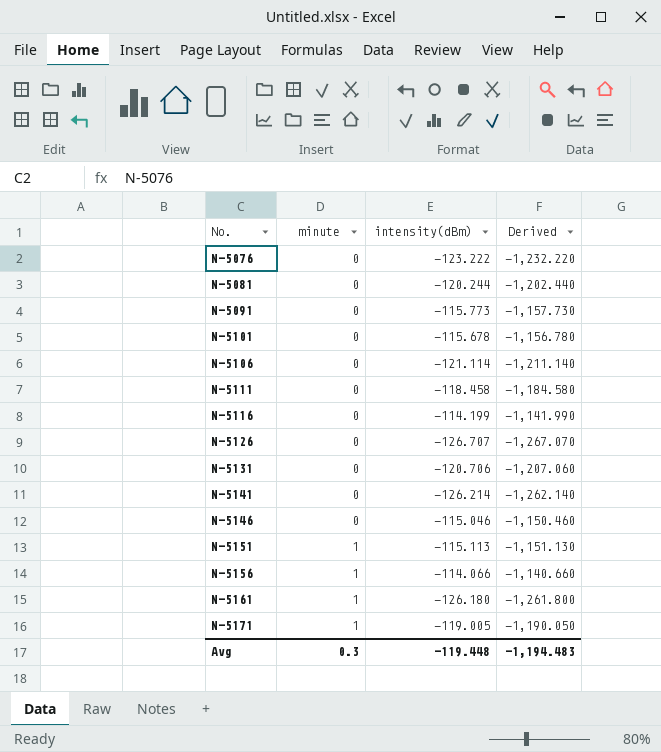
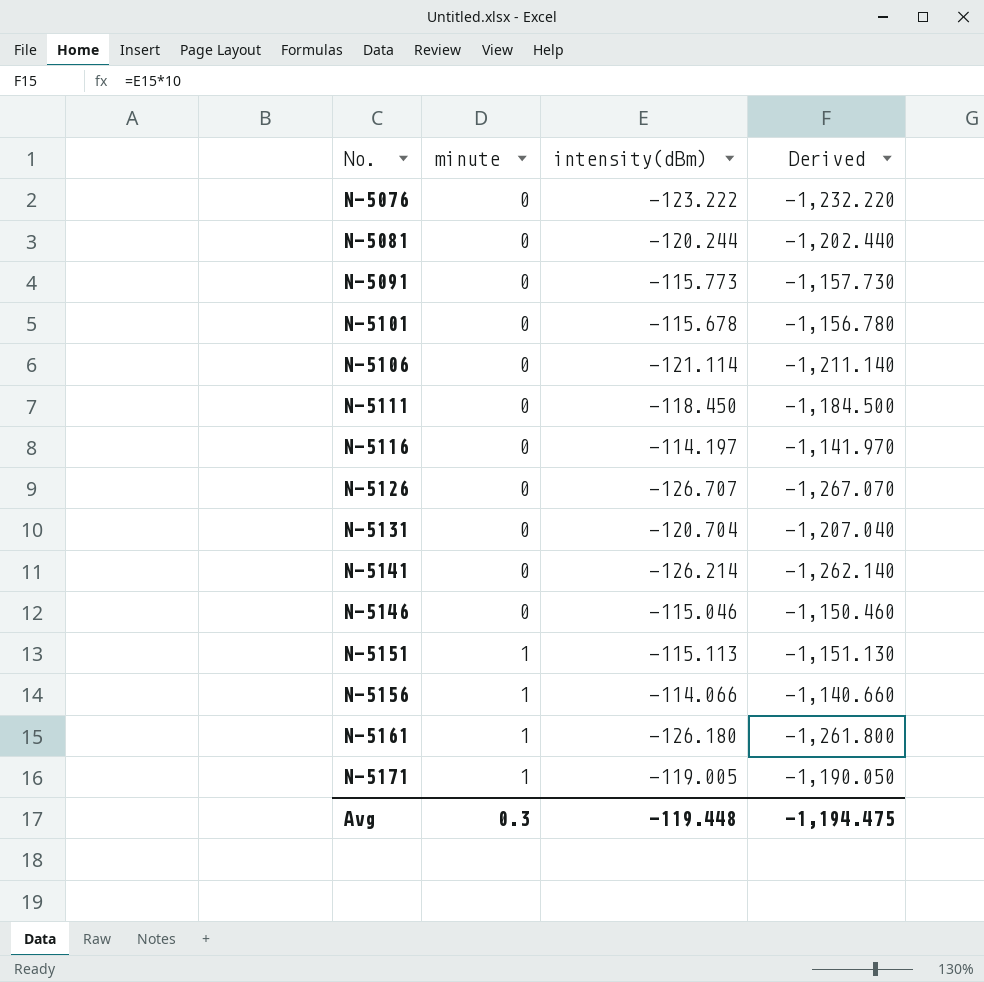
N-5111 | intensity(dBm): -118.458 -> -118.450
N-5111 | Derived: -1,184.580 -> -1,184.500
N-5116 | intensity(dBm): -114.199 -> -114.197
N-5116 | Derived: -1,141.990 -> -1,141.970
N-5131 | intensity(dBm): -120.706 -> -120.704
N-5131 | Derived: -1,207.060 -> -1,207.040
Avg | Derived: -1,194.483 -> -1,194.475

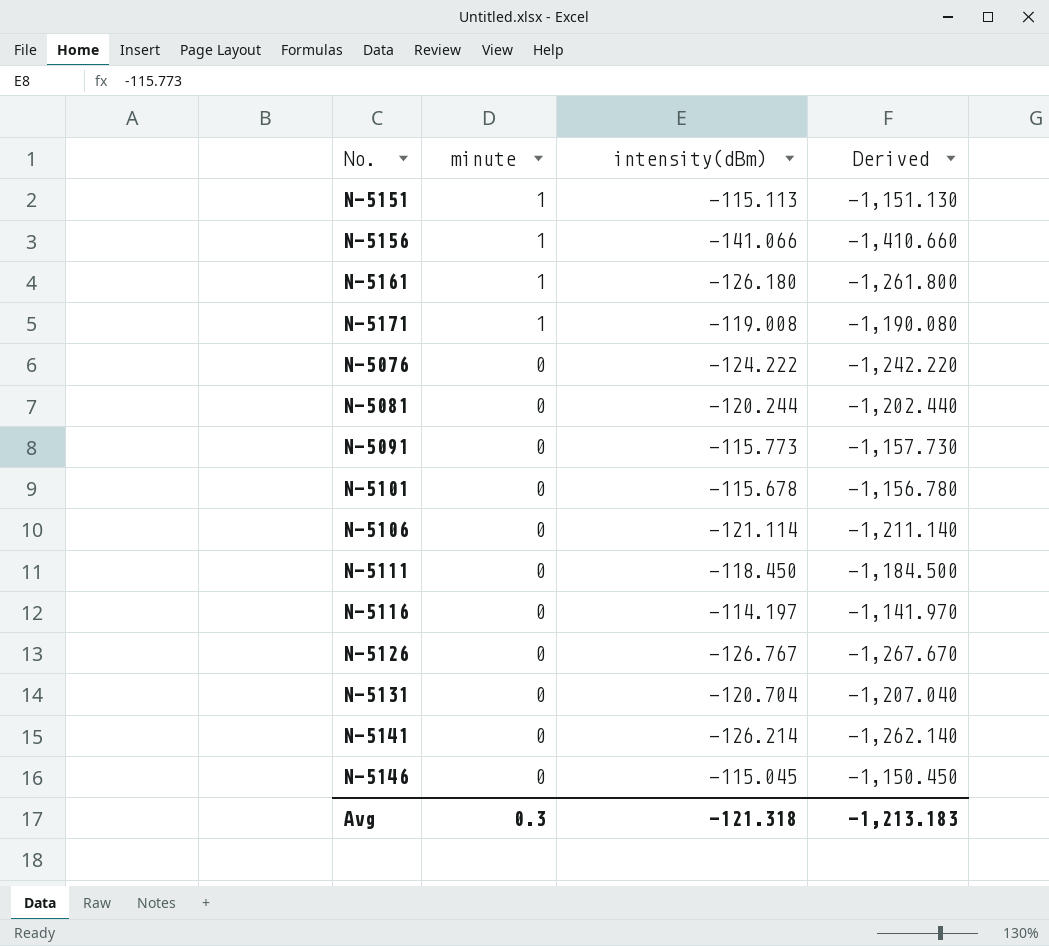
row order: No. ascending -> minute descending
N-5156 | intensity(dBm): -114.066 -> -141.066
N-5156 | Derived: -1,140.660 -> -1,410.660
N-5171 | intensity(dBm): -119.005 -> -119.008
N-5171 | Derived: -1,190.050 -> -1,190.080
N-5076 | intensity(dBm): -123.222 -> -124.222
N-5076 | Derived: -1,232.220 -> -1,242.220
N-5126 | intensity(dBm): -126.707 -> -126.767
N-5126 | Derived: -1,267.070 -> -1,267.670
N-5146 | intensity(dBm): -115.046 -> -115.045
N-5146 | Derived: -1,150.460 -> -1,150.450
Avg | intensity(dBm): -119.448 -> -121.318
Avg | Derived: -1,194.475 -> -1,213.183

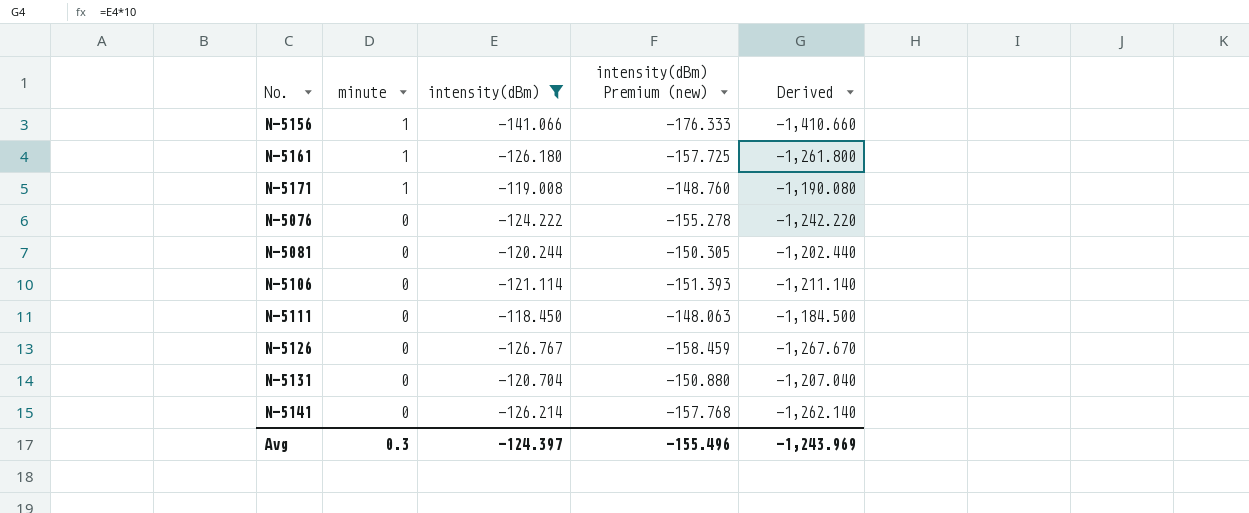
filter: none -> intensity(dBm) <= -118.450
column intensity(dBm) Premium (new) | formula: none -> [intensity(dBm)] * 1.25
Avg | intensity(dBm): -121.318 -> -124.397
Avg | Derived: -1,213.183 -> -1,243.969

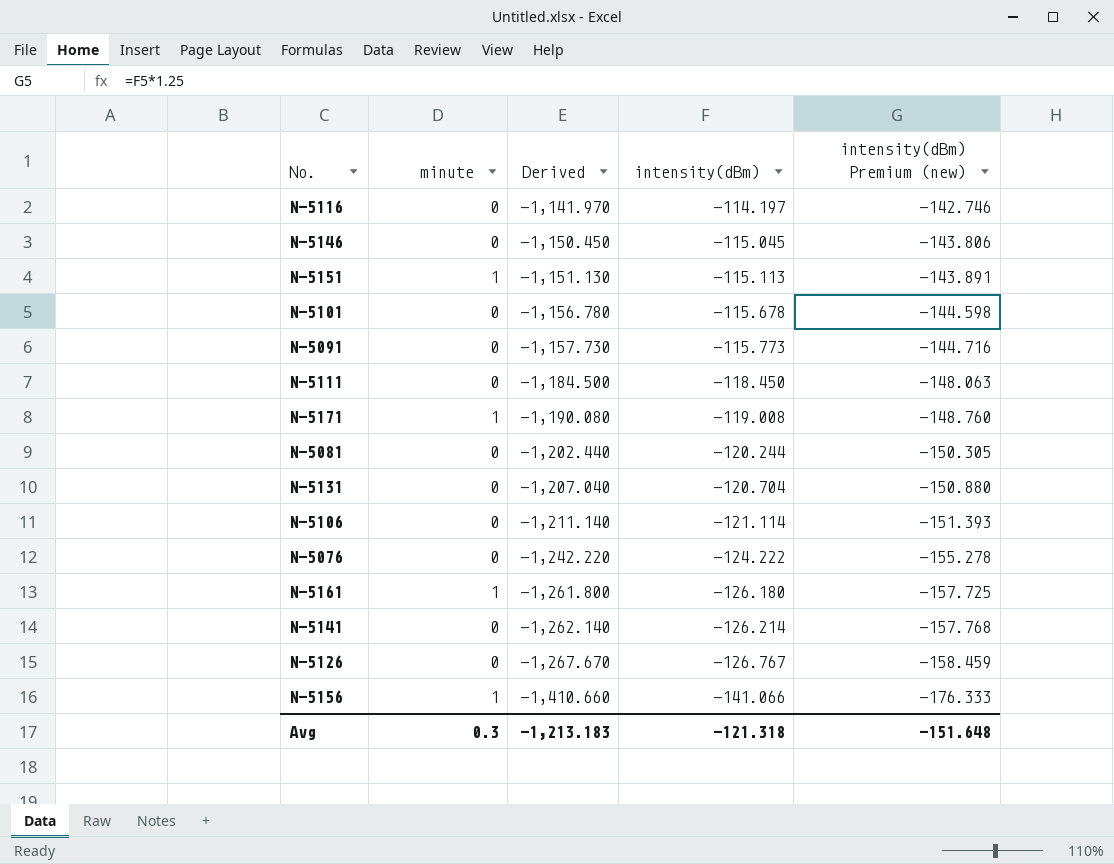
filter: intensity(dBm) <= -118.450 -> none
row order: minute descending -> Derived descending
column Derived | position: 5 -> 3
Avg | Derived: -1,243.969 -> -1,213.183
Avg | intensity(dBm): -124.397 -> -121.318
Avg | intensity(dBm) Premium (new): -155.496 -> -151.648

